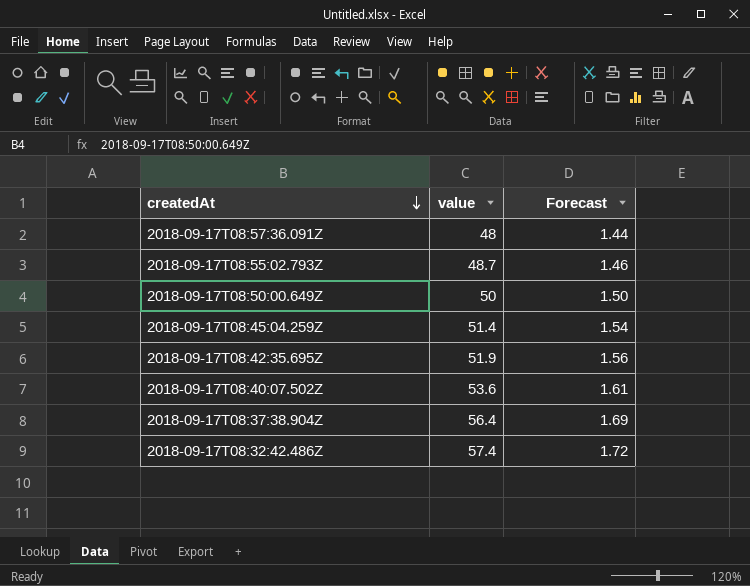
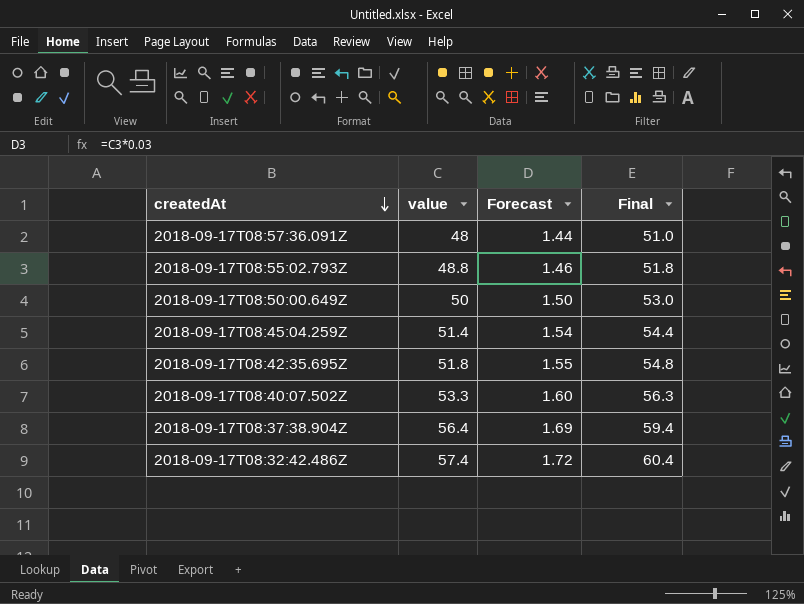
column Final | formula: none -> [value] + 3
2018-09-17T08:55:02.793Z | value: 48.7 -> 48.8
2018-09-17T08:42:35.695Z | value: 51.9 -> 51.8
2018-09-17T08:42:35.695Z | Forecast: 1.56 -> 1.55
2018-09-17T08:40:07.502Z | value: 53.6 -> 53.3
2018-09-17T08:40:07.502Z | Forecast: 1.61 -> 1.60

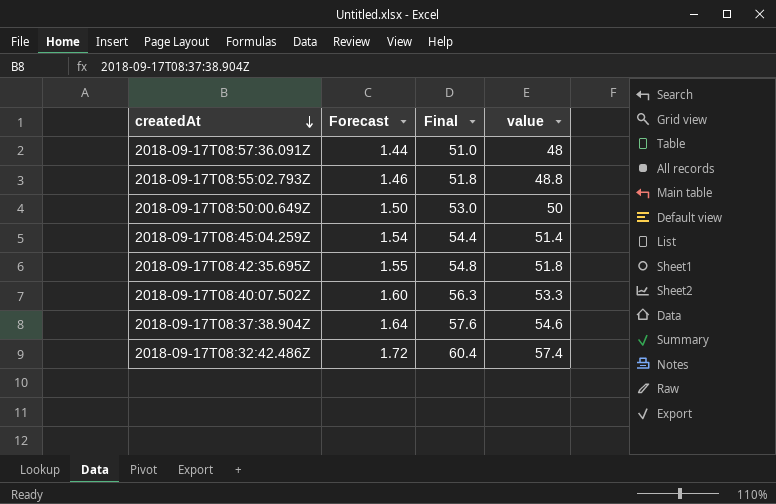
column value | position: 2 -> 4
2018-09-17T08:37:38.904Z | Forecast: 1.69 -> 1.64
2018-09-17T08:37:38.904Z | Final: 59.4 -> 57.6
2018-09-17T08:37:38.904Z | value: 56.4 -> 54.6

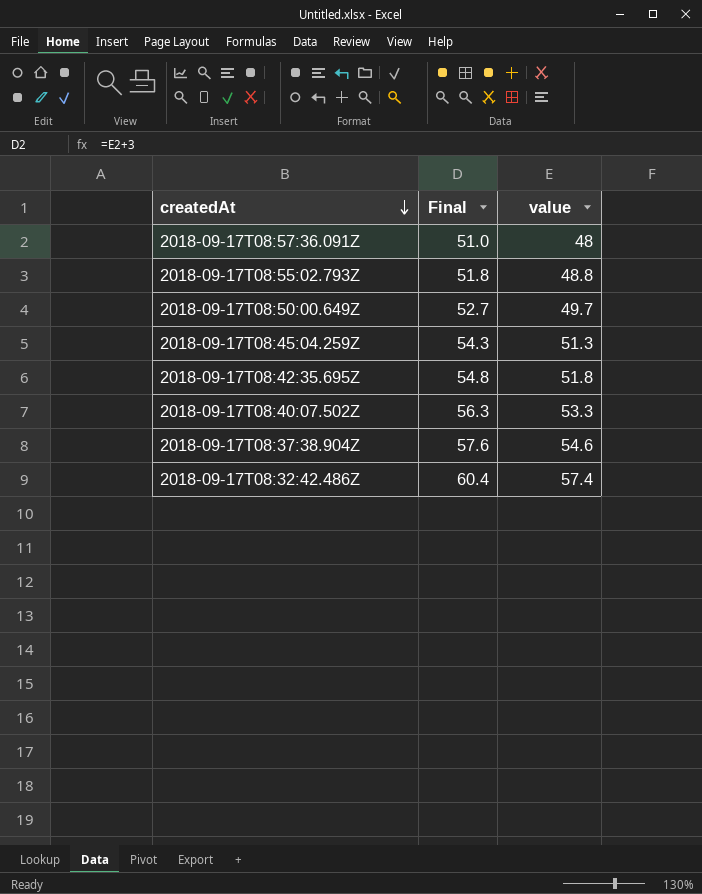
column Forecast | formula: [value] * 0.03 -> none
2018-09-17T08:50:00.649Z | Final: 53.0 -> 52.7
2018-09-17T08:50:00.649Z | value: 50 -> 49.7
2018-09-17T08:45:04.259Z | Final: 54.4 -> 54.3
2018-09-17T08:45:04.259Z | value: 51.4 -> 51.3

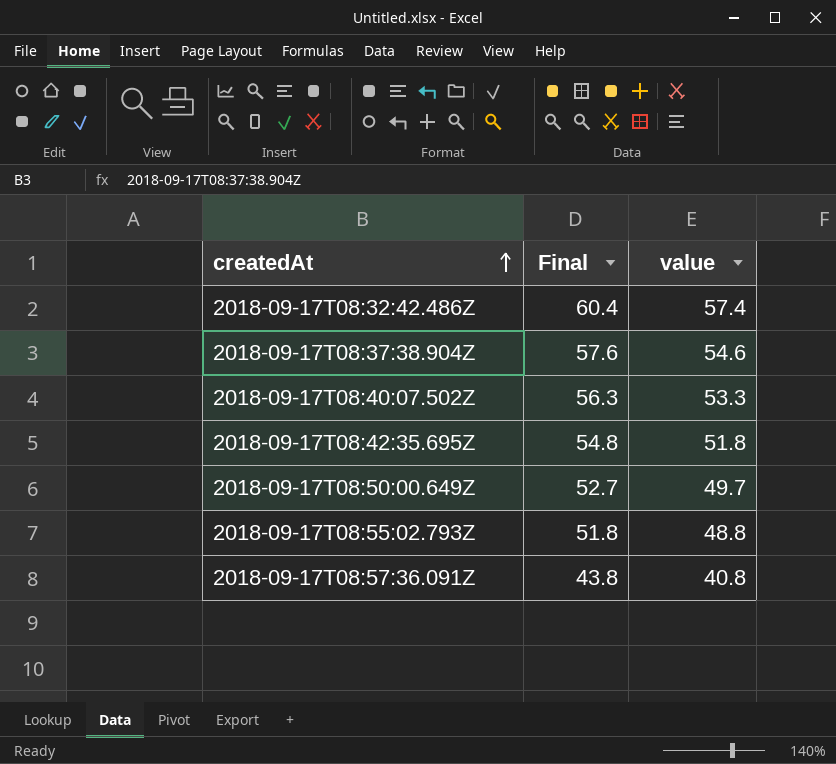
row order: createdAt descending -> createdAt ascending
row 2018-09-17T08:45:04.259Z: 54.3 | 51.3 -> none
2018-09-17T08:57:36.091Z | Final: 51.0 -> 43.8
2018-09-17T08:57:36.091Z | value: 48 -> 40.8

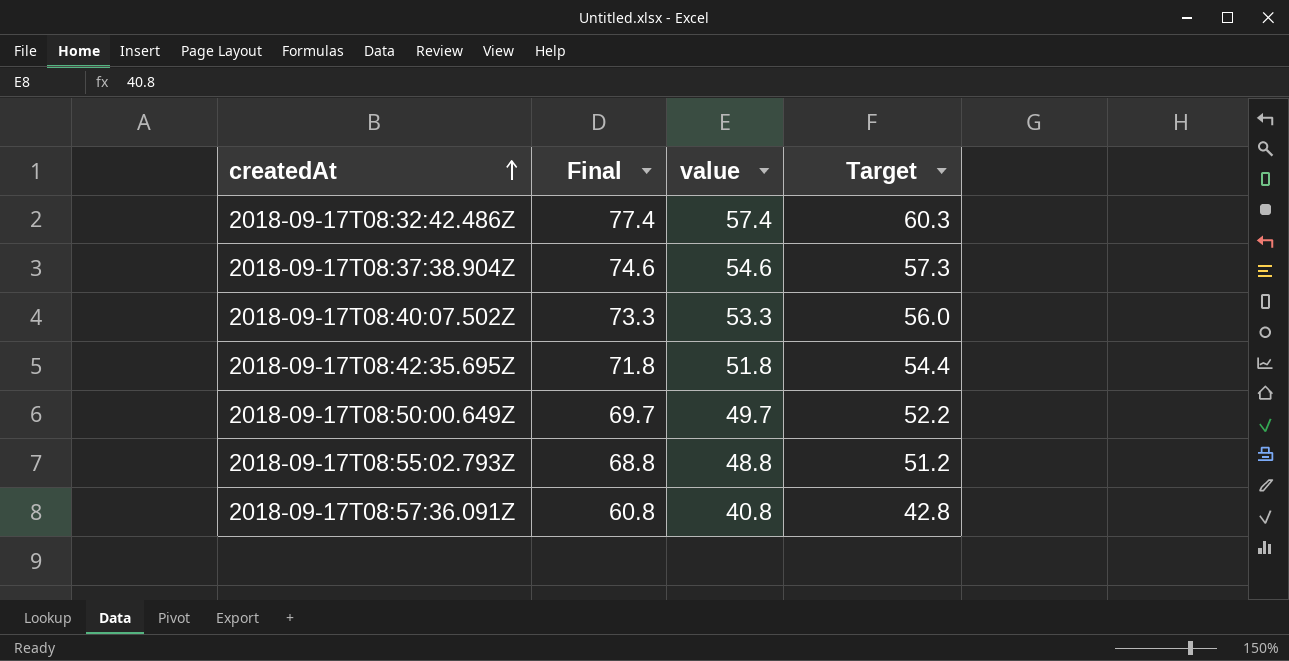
column Final | formula: [value] + 3 -> [value] + 20
column Target | formula: none -> [value] * 1.05

